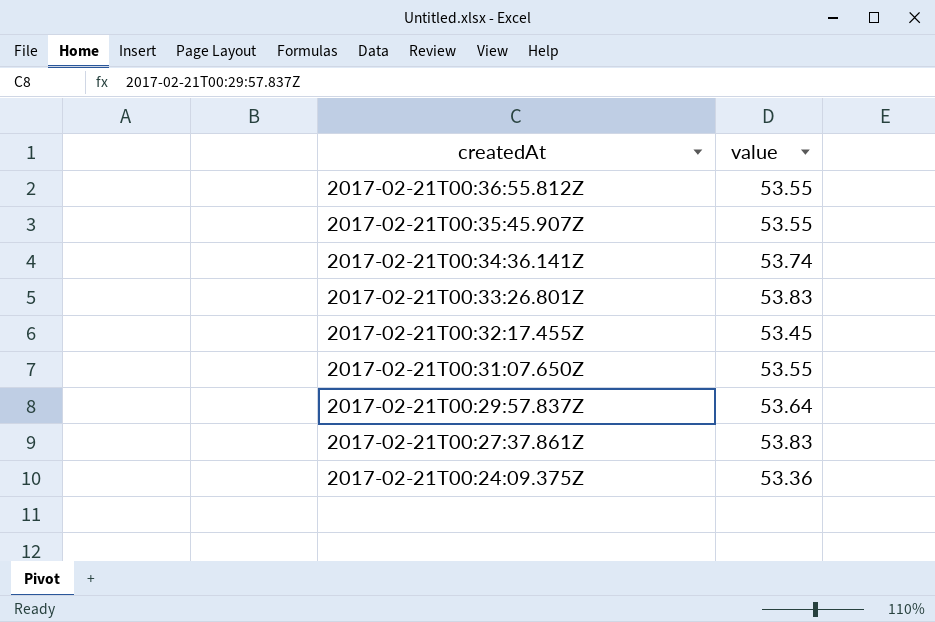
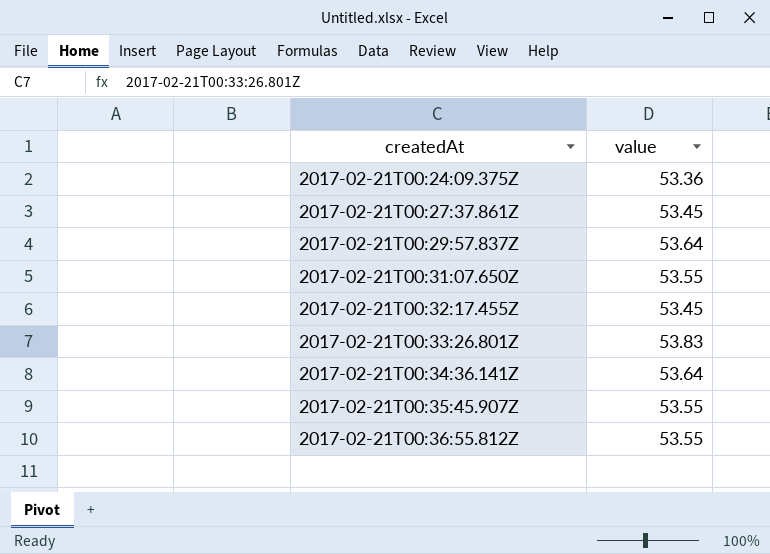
row order: createdAt descending -> createdAt ascending
2017-02-21T00:27:37.861Z | value: 53.83 -> 53.45
2017-02-21T00:34:36.141Z | value: 53.74 -> 53.64

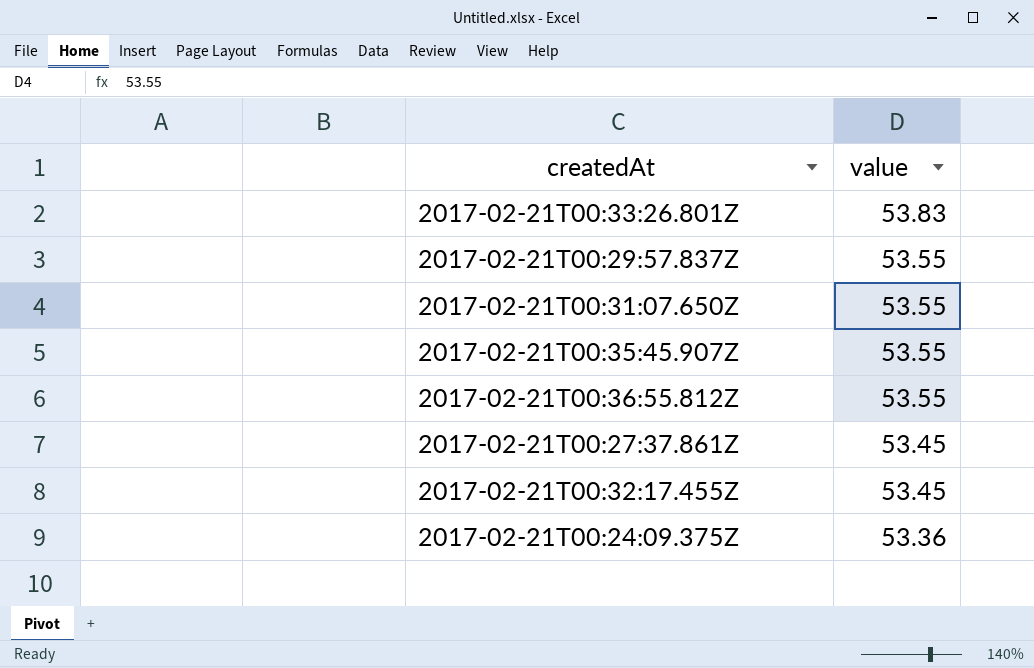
row order: createdAt ascending -> value descending
row 2017-02-21T00:34:36.141Z: 53.64 -> none
2017-02-21T00:29:57.837Z | value: 53.64 -> 53.55

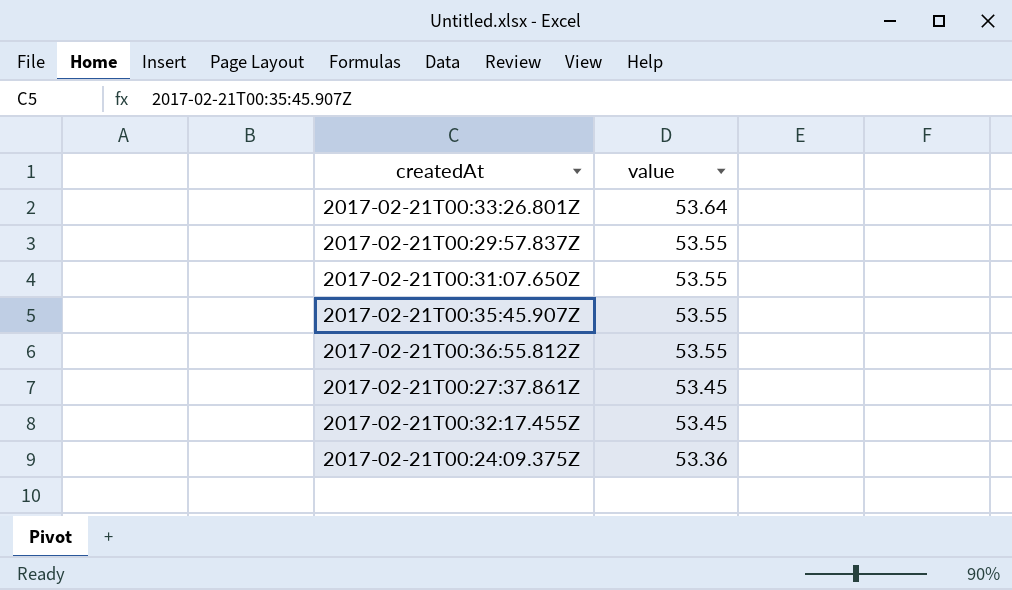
2017-02-21T00:33:26.801Z | value: 53.83 -> 53.64

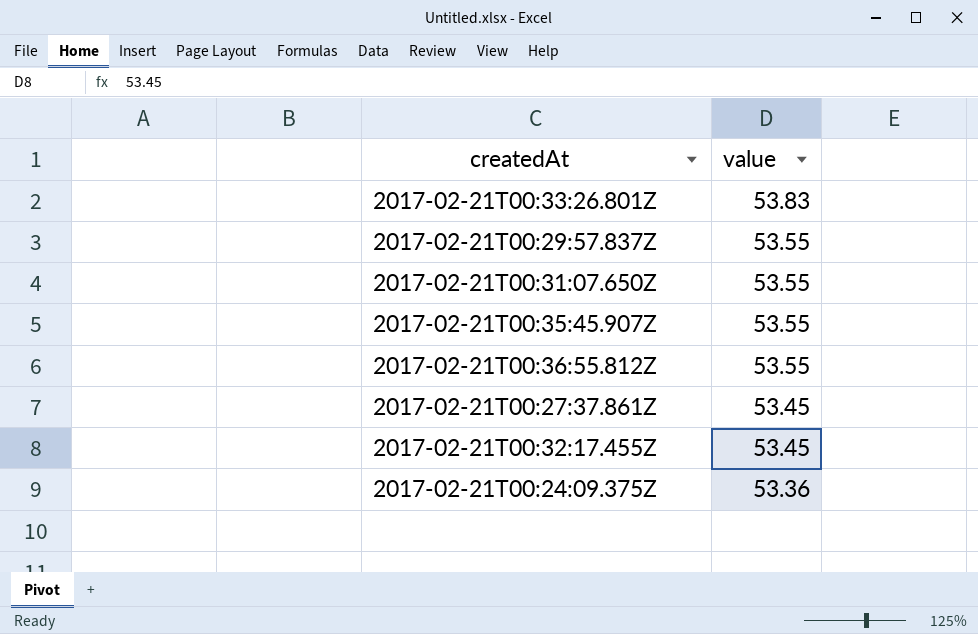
2017-02-21T00:33:26.801Z | value: 53.64 -> 53.83

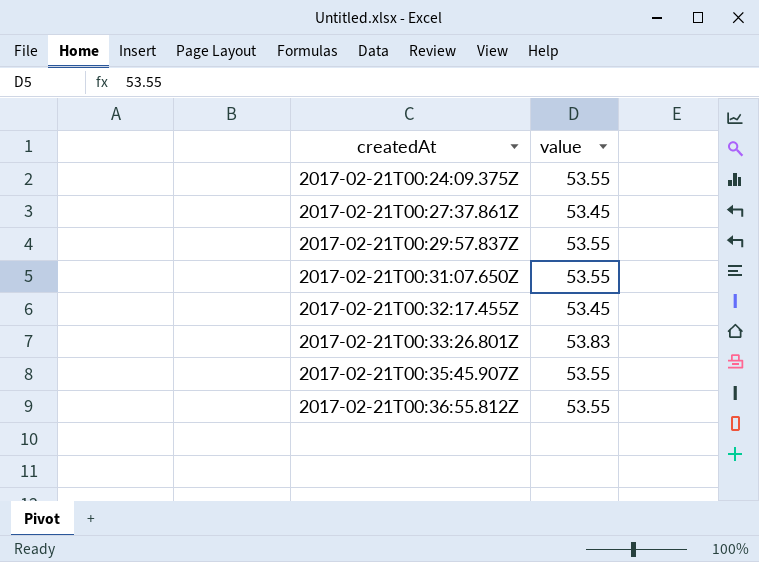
row order: value descending -> createdAt ascending
2017-02-21T00:24:09.375Z | value: 53.36 -> 53.55

